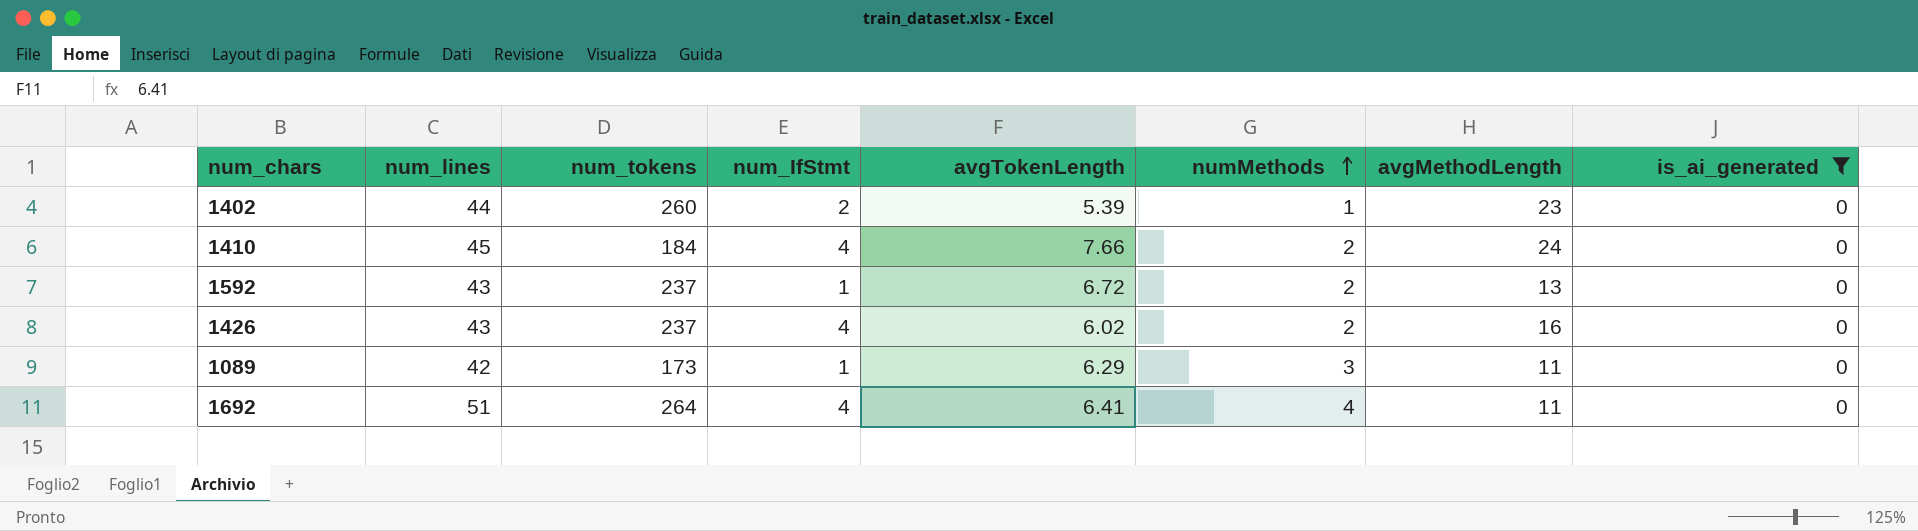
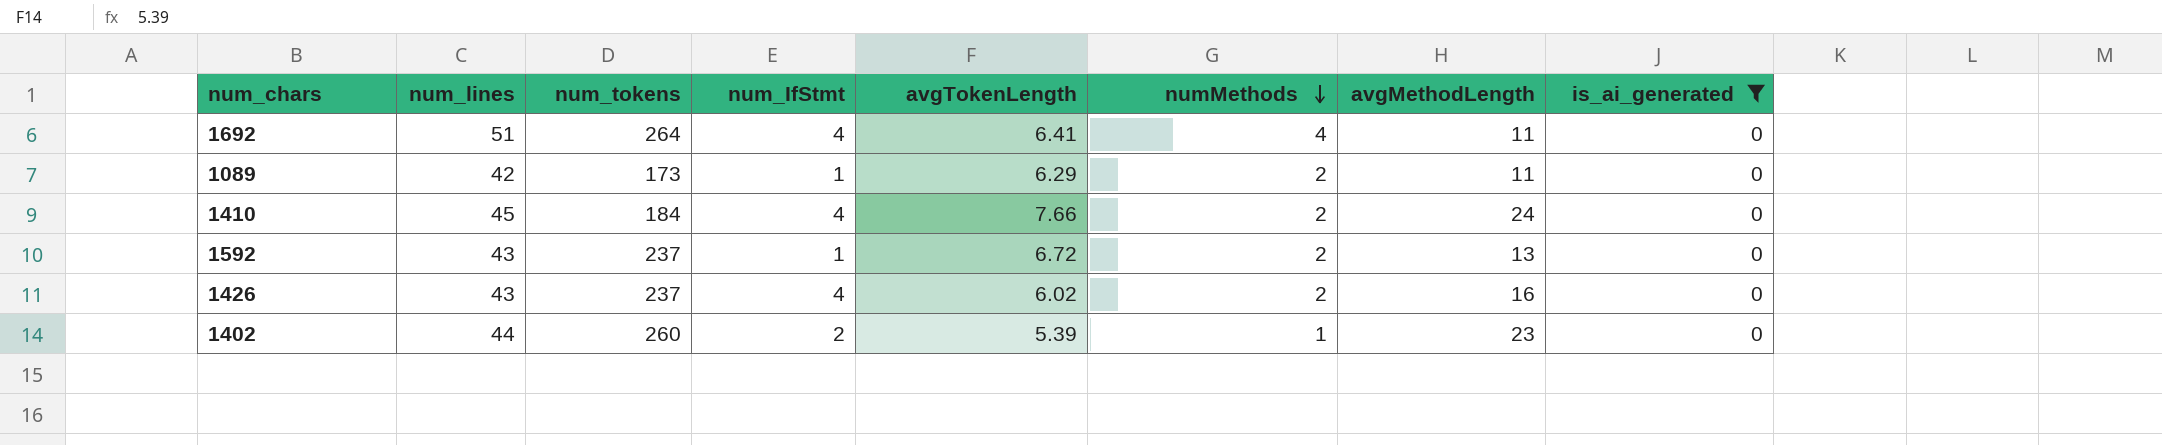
row order: numMethods ascending -> numMethods descending
1089 | numMethods: 3 -> 2

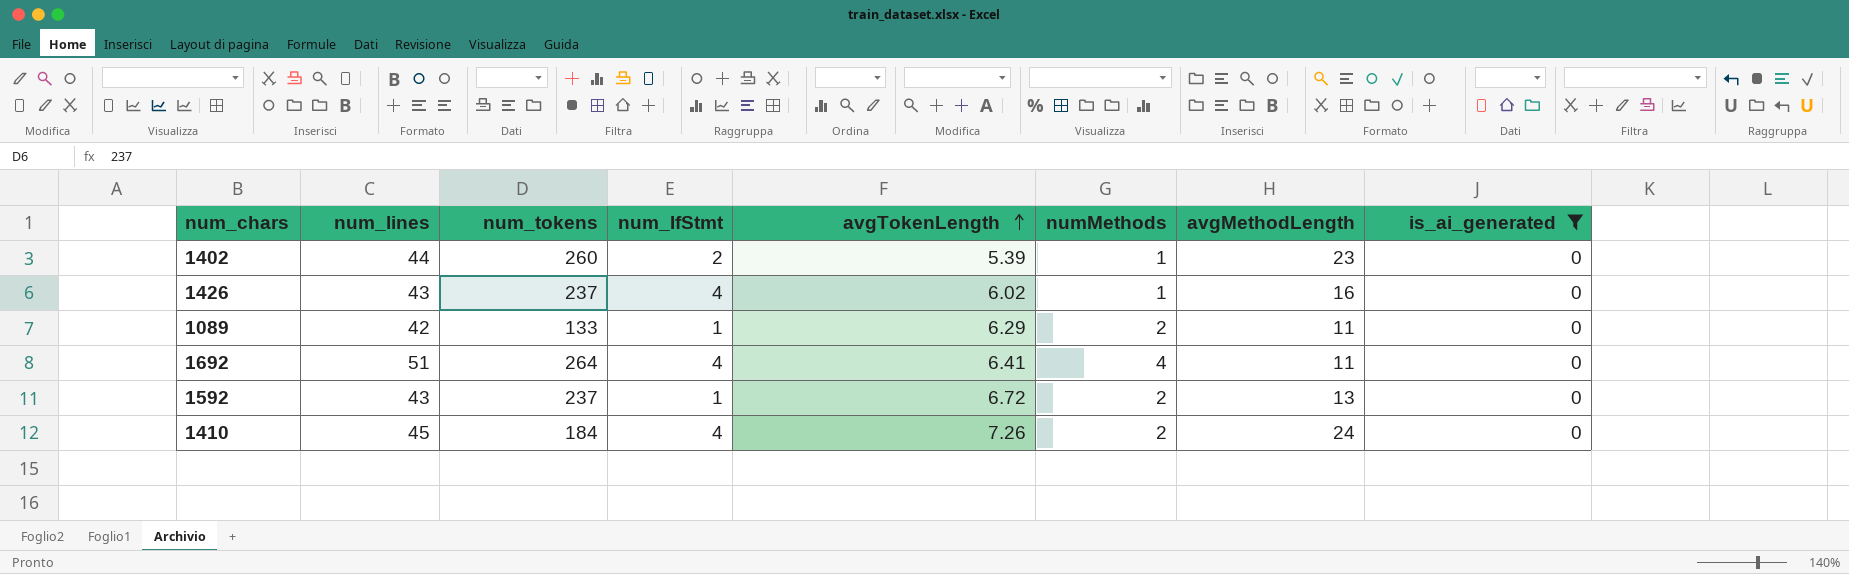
row order: numMethods descending -> avgTokenLength ascending
1426 | numMethods: 2 -> 1
1089 | num_tokens: 173 -> 133
1410 | avgTokenLength: 7.66 -> 7.26

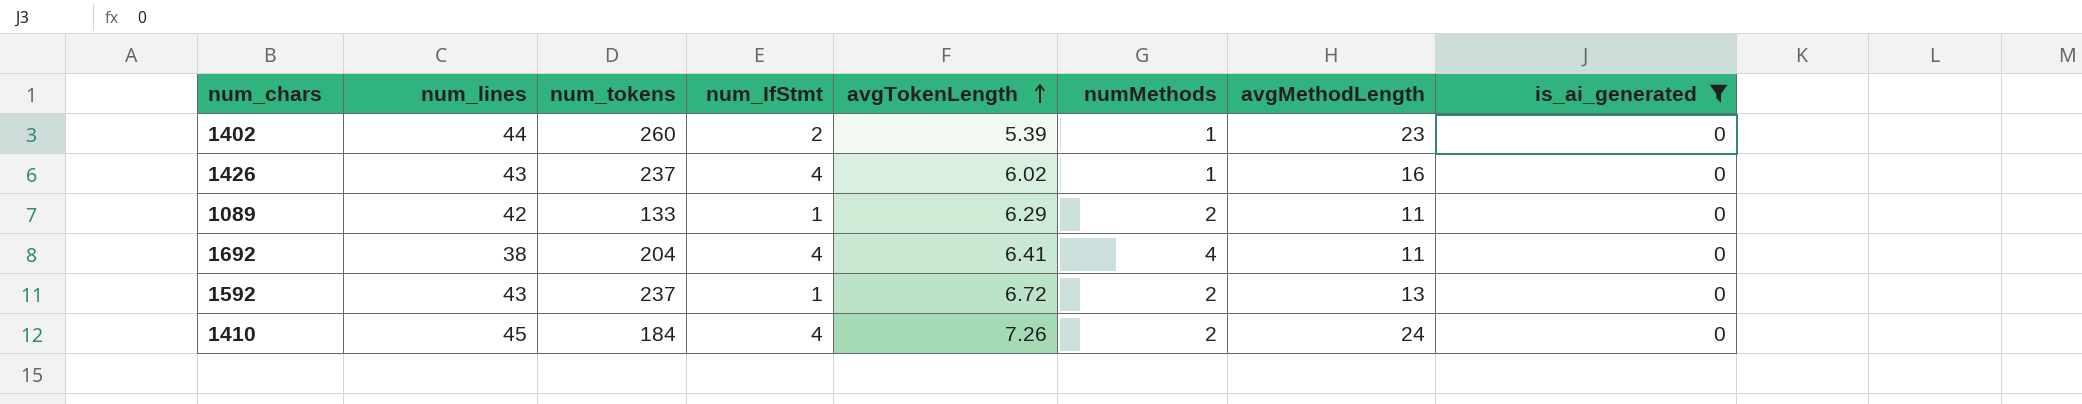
1692 | num_lines: 51 -> 38
1692 | num_tokens: 264 -> 204

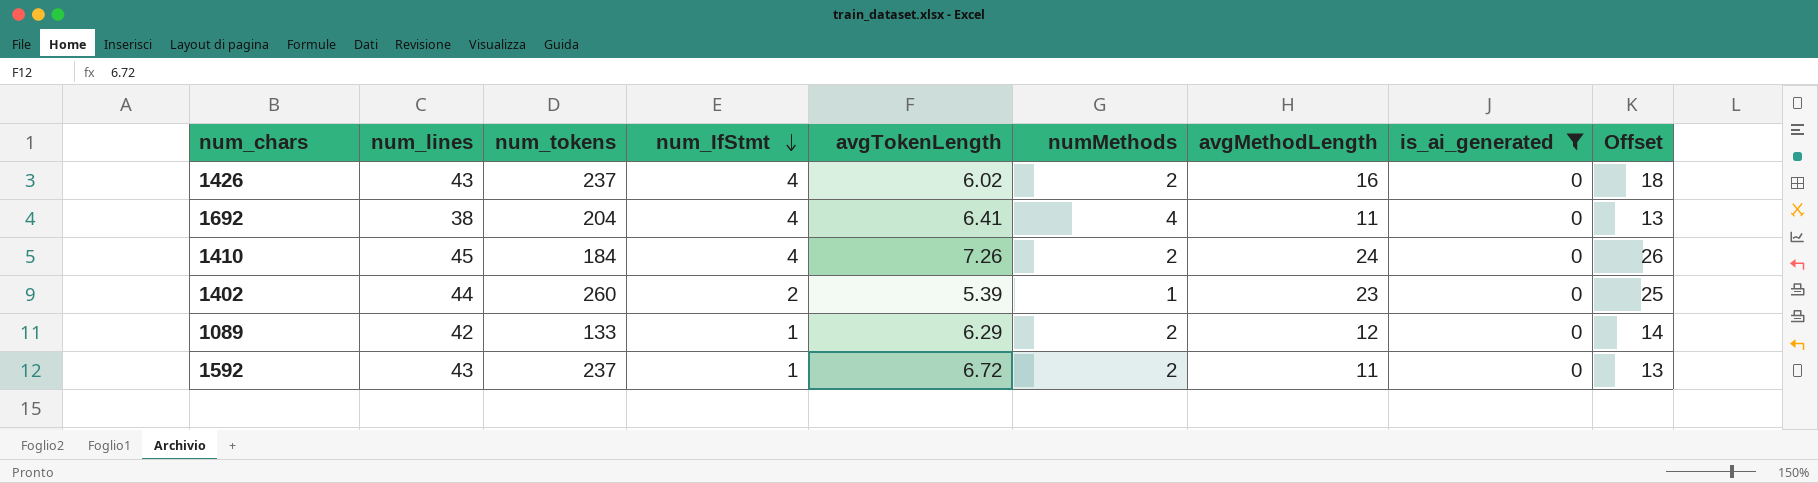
row order: avgTokenLength ascending -> num_IfStmt descending
column Offset | formula: none -> [avgMethodLength] + 2
1426 | numMethods: 1 -> 2
1089 | avgMethodLength: 11 -> 12
1592 | avgMethodLength: 13 -> 11

